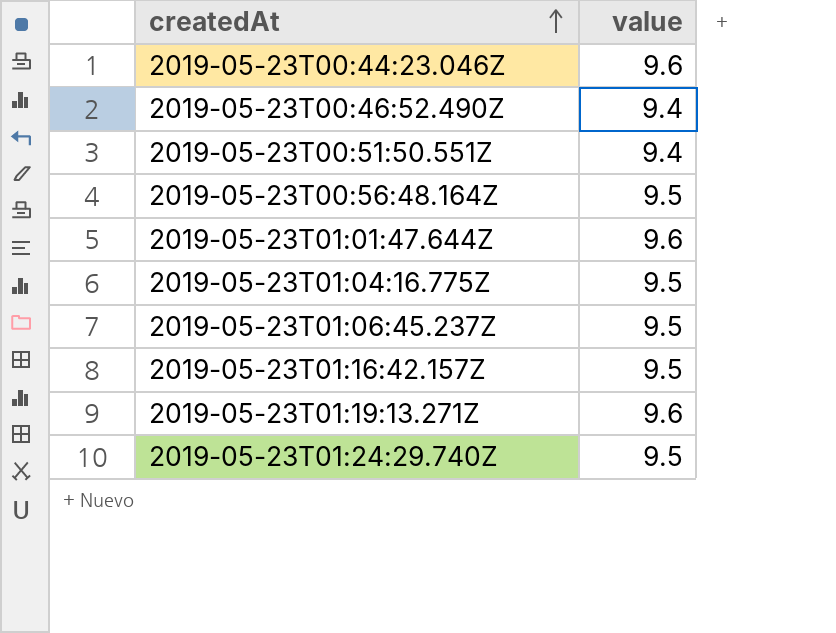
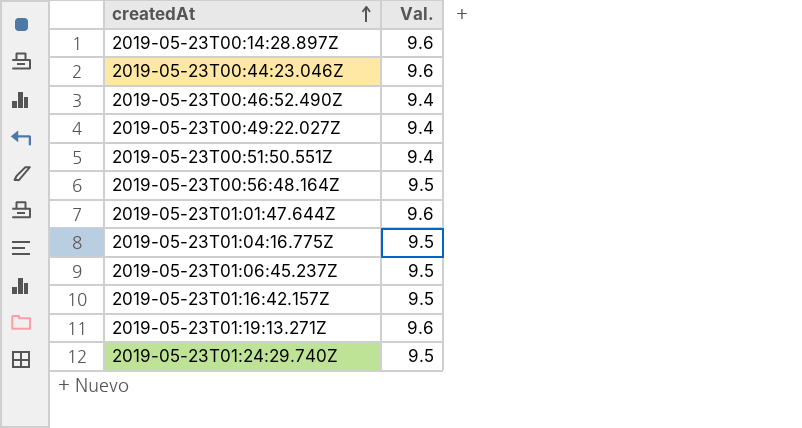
column name: value -> Val.
row 2019-05-23T00:14:28.897Z: none -> 9.6
row 2019-05-23T00:49:22.027Z: none -> 9.4

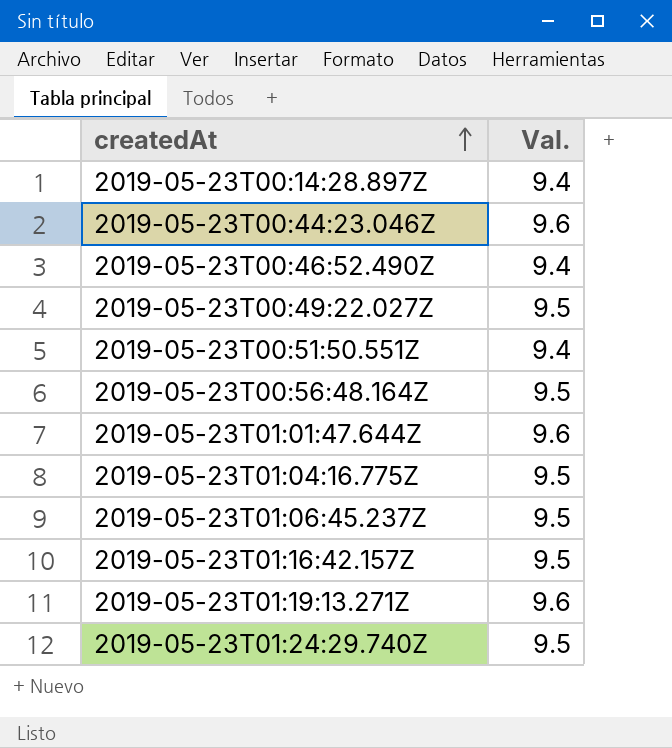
2019-05-23T00:14:28.897Z | Val.: 9.6 -> 9.4
2019-05-23T00:49:22.027Z | Val.: 9.4 -> 9.5

